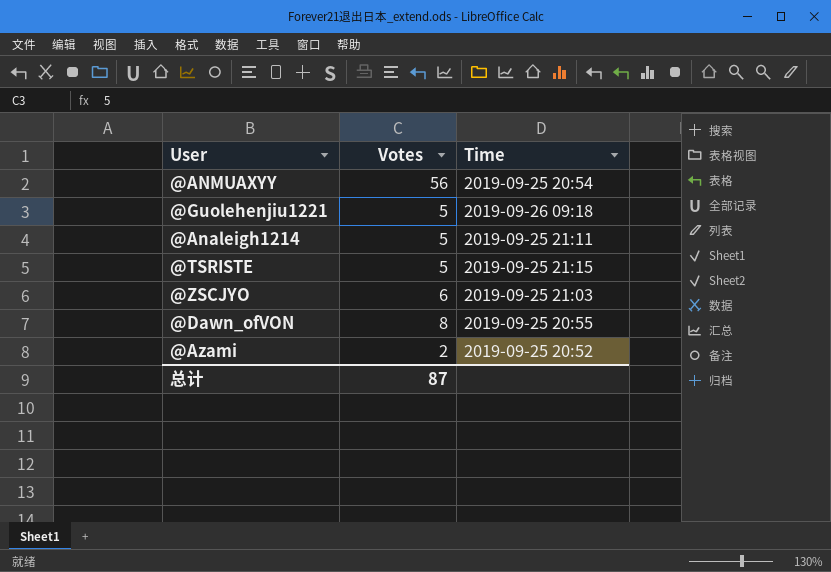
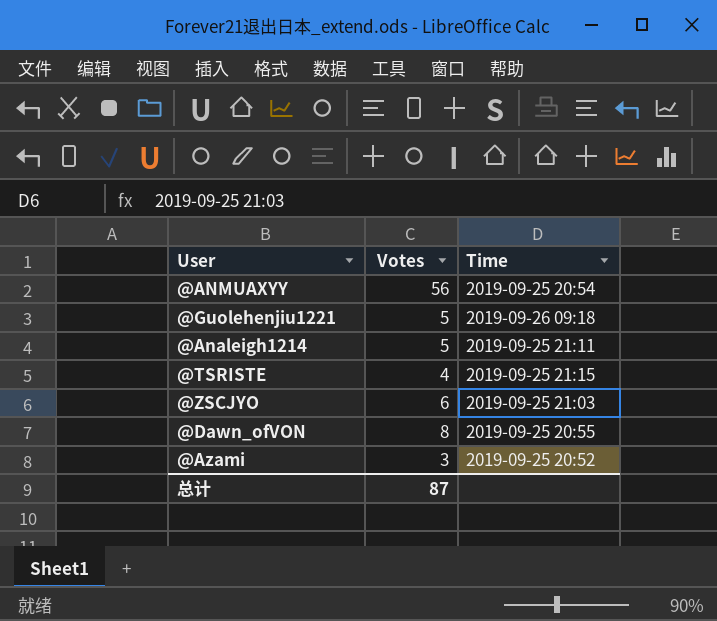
@TSRISTE | Votes: 5 -> 4
@Azami | Votes: 2 -> 3

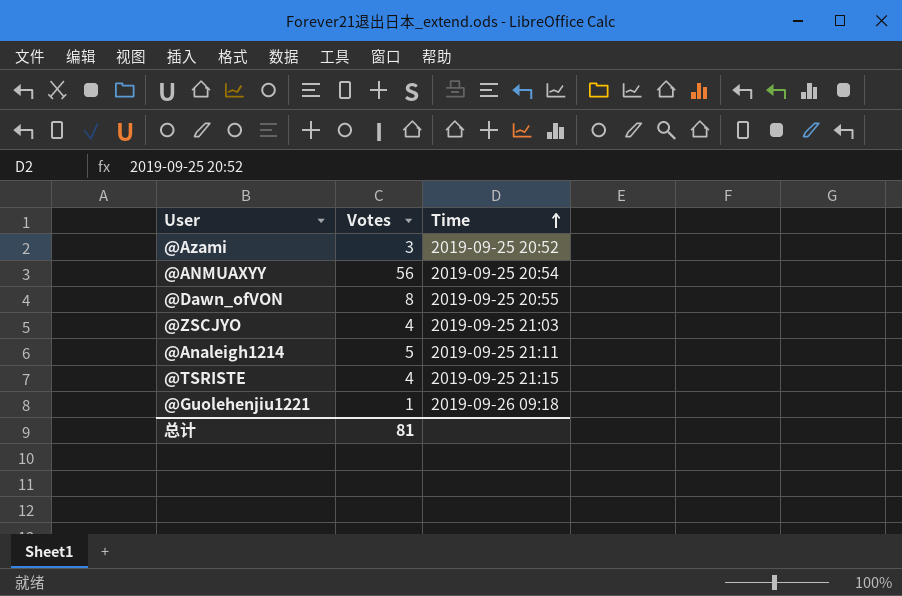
row order: none -> Time ascending
@ZSCJYO | Votes: 6 -> 4
@Guolehenjiu1221 | Votes: 5 -> 1
总计 | Votes: 87 -> 81

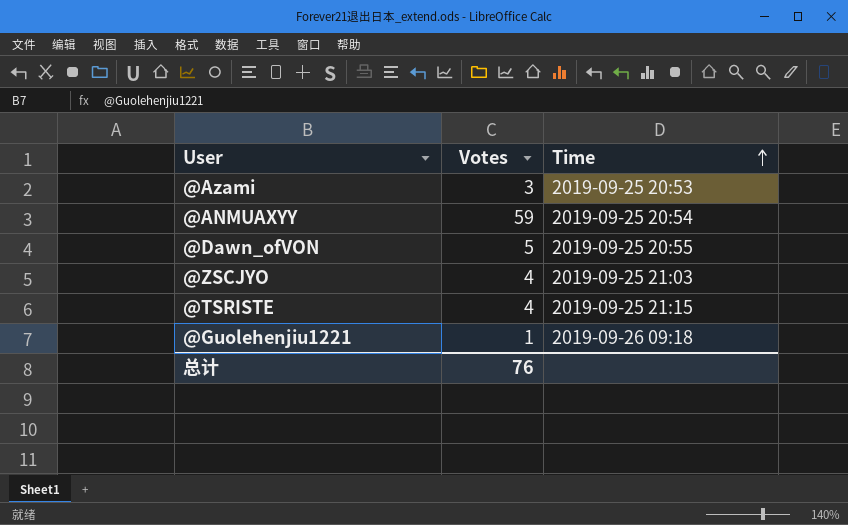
row @Analeigh1214: 5 | 2019-09-25 21:11 -> none
@Azami | Time: 2019-09-25 20:52 -> 2019-09-25 20:53
@ANMUAXYY | Votes: 56 -> 59
@Dawn_ofVON | Votes: 8 -> 5
总计 | Votes: 81 -> 76

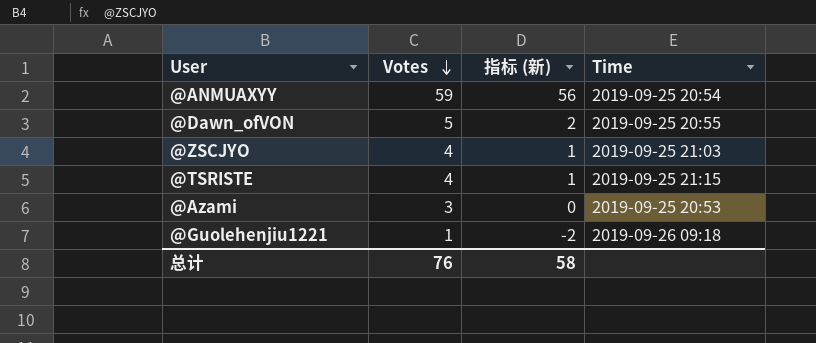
row order: Time ascending -> Votes descending
column 指标 (新) | formula: none -> [Votes] - 3

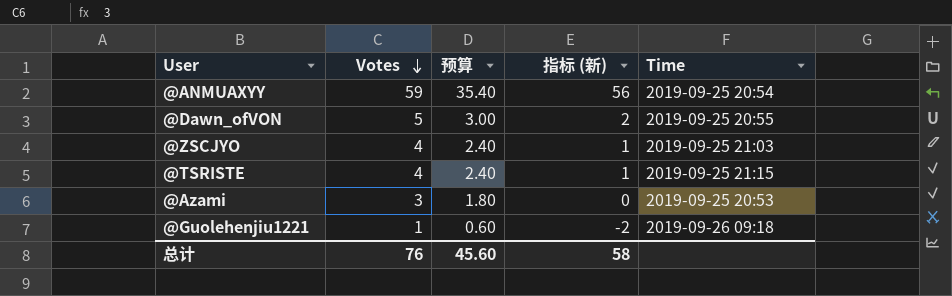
column 预算 | formula: none -> [Votes] * 0.6

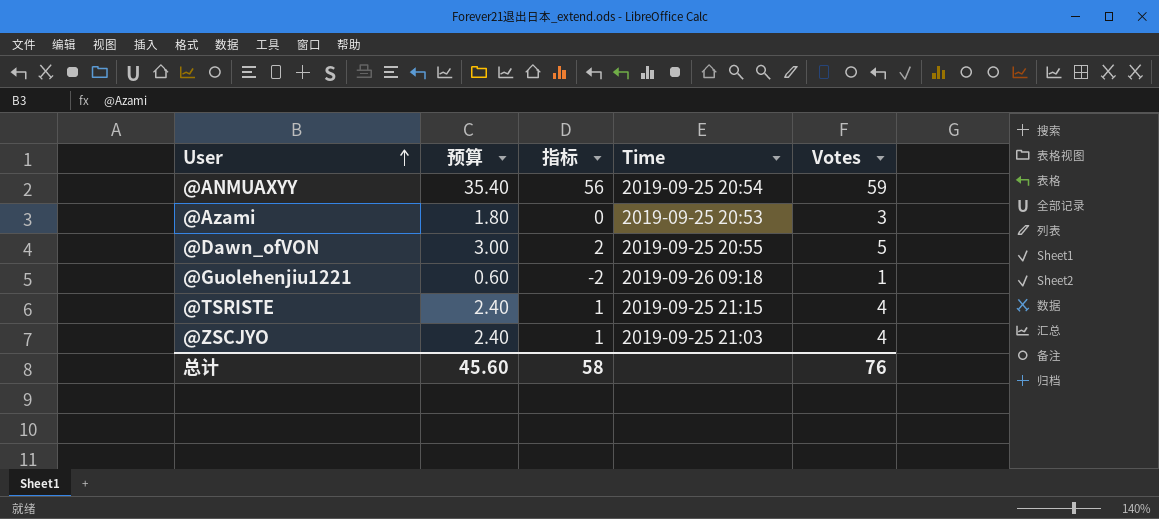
row order: Votes descending -> User ascending
column name: 指标 (新) -> 指标
column Votes | position: 2 -> 5

